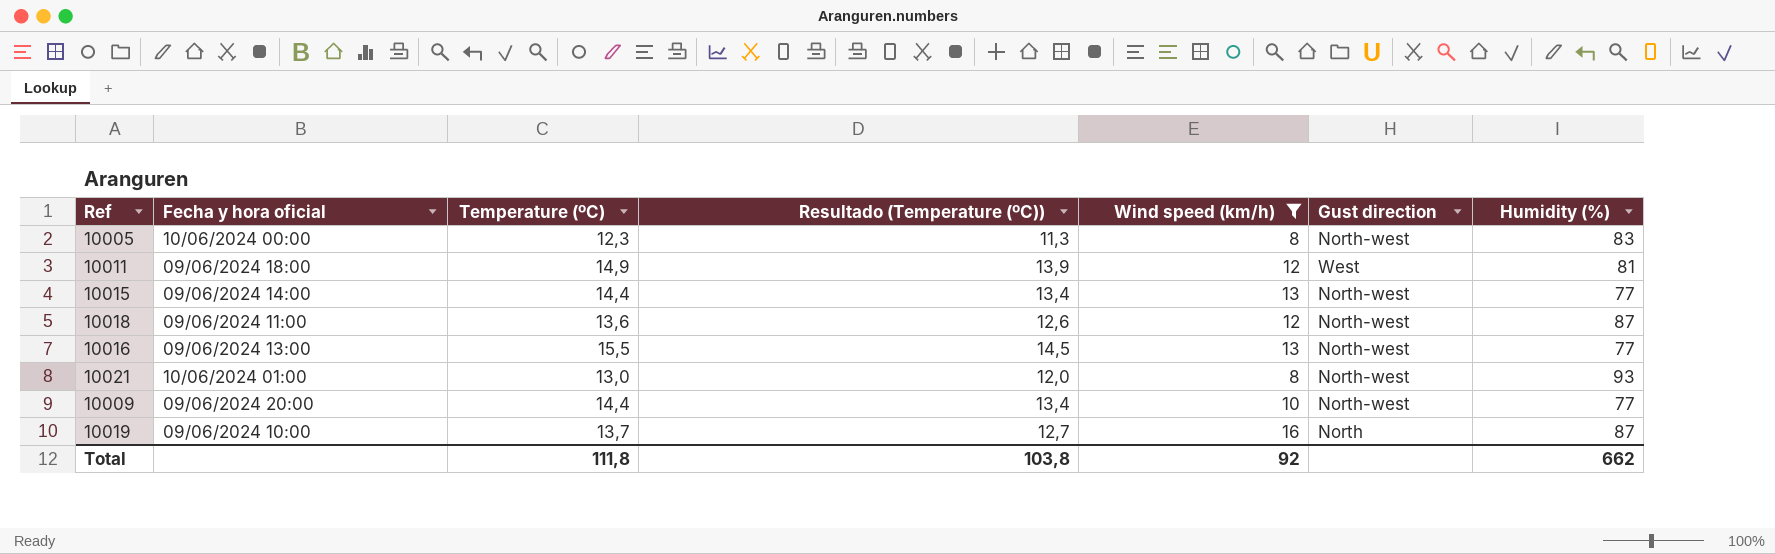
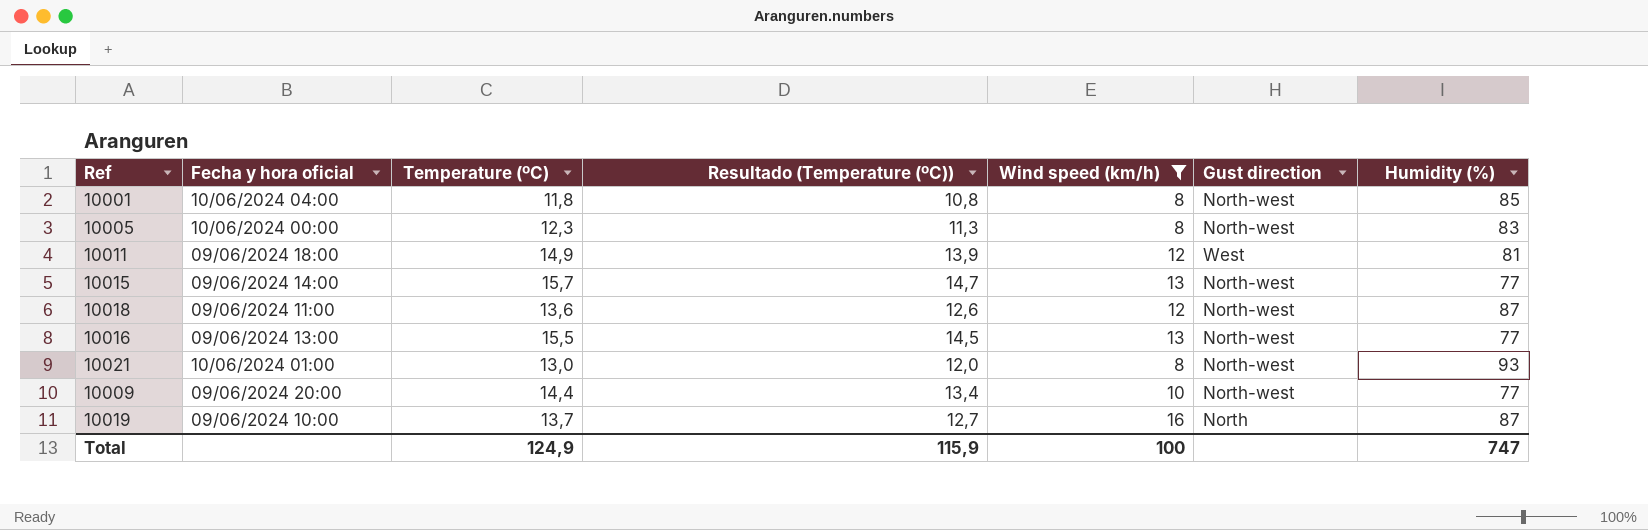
row 10001: none -> 10/06/2024 04:00 | 11,8 | 10,8 | 8 | North-west | 85
10015 | Temperature (ºC): 14,4 -> 15,7
10015 | Resultado (Temperature (ºC)): 13,4 -> 14,7
Total | Temperature (ºC): 111,8 -> 124,9
Total | Resultado (Temperature (ºC)): 103,8 -> 115,9
Total | Wind speed (km/h): 92 -> 100
Total | Humidity (%): 662 -> 747

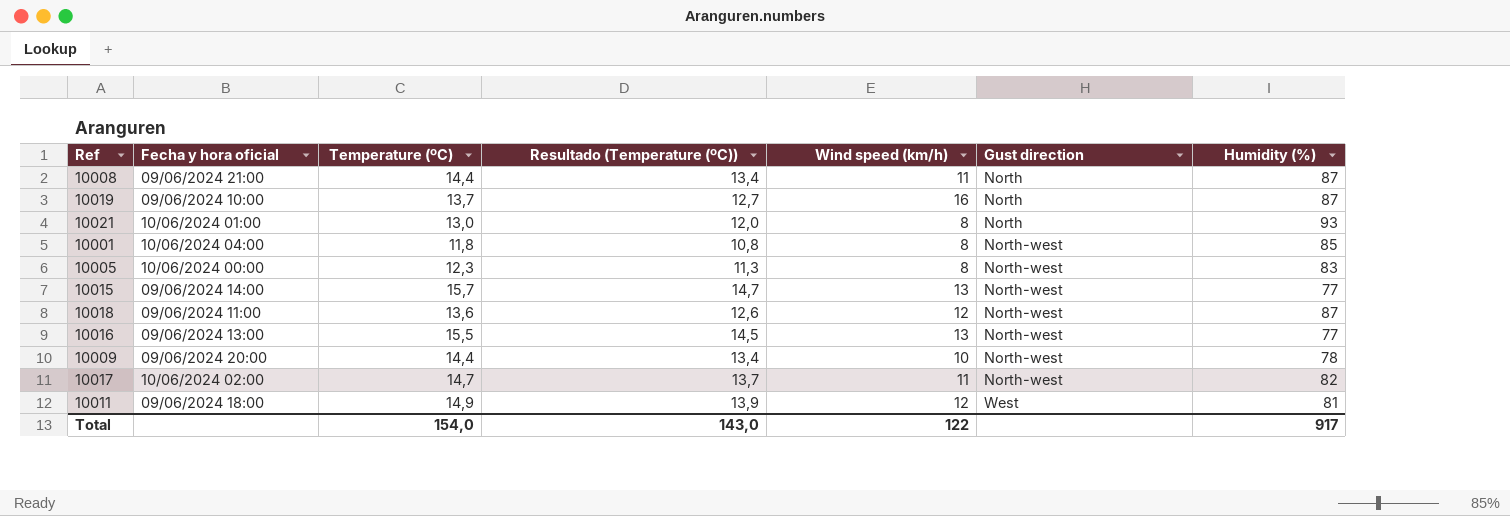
filter: Wind speed (km/h) != 11 -> none
row order: none -> Gust direction ascending
10021 | Gust direction: North-west -> North
10009 | Humidity (%): 77 -> 78
Total | Temperature (ºC): 124,9 -> 154,0
Total | Resultado (Temperature (ºC)): 115,9 -> 143,0
Total | Wind speed (km/h): 100 -> 122
Total | Humidity (%): 747 -> 917

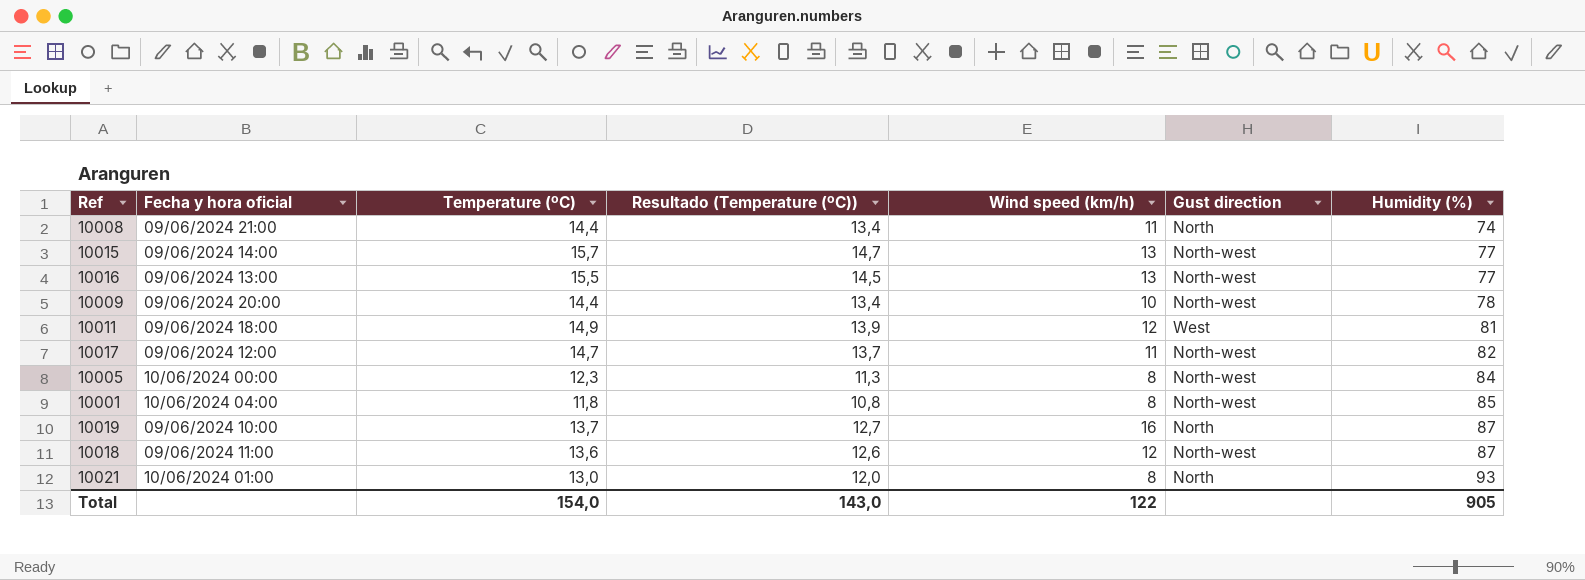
row order: Gust direction ascending -> Humidity (%) ascending
10008 | Humidity (%): 87 -> 74
10017 | Fecha y hora oficial: 10/06/2024 02:00 -> 09/06/2024 12:00
10005 | Humidity (%): 83 -> 84
Total | Humidity (%): 917 -> 905

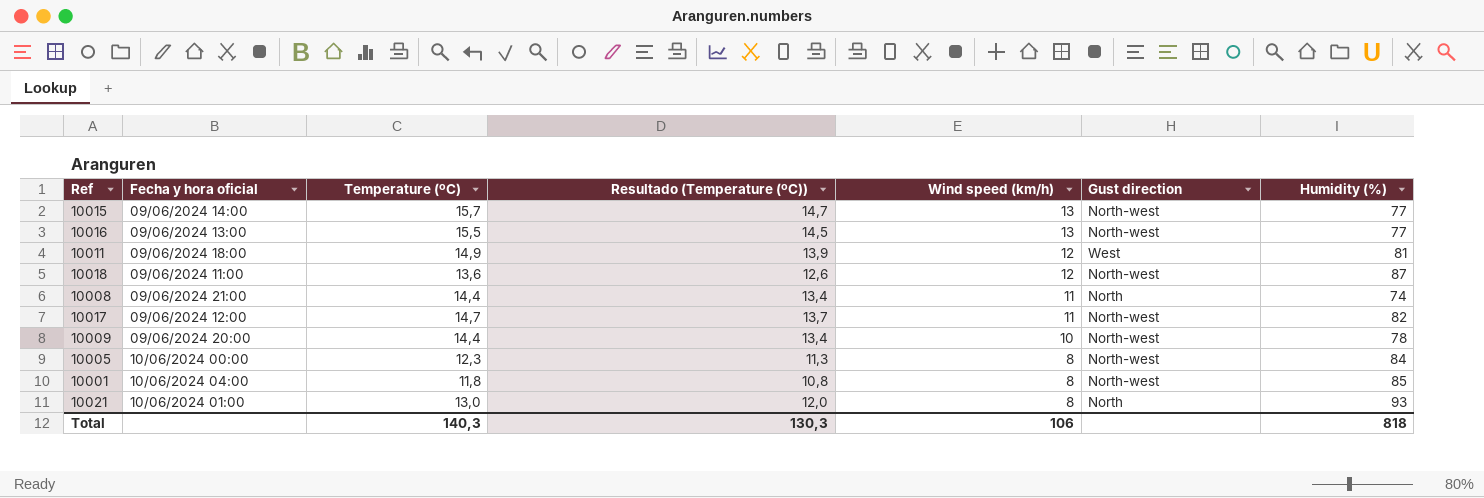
row order: Humidity (%) ascending -> Wind speed (km/h) descending
row 10019: 09/06/2024 10:00 | 13,7 | 12,7 | 16 | North | 87 -> none
Total | Temperature (ºC): 154,0 -> 140,3
Total | Resultado (Temperature (ºC)): 143,0 -> 130,3
Total | Wind speed (km/h): 122 -> 106
Total | Humidity (%): 905 -> 818

